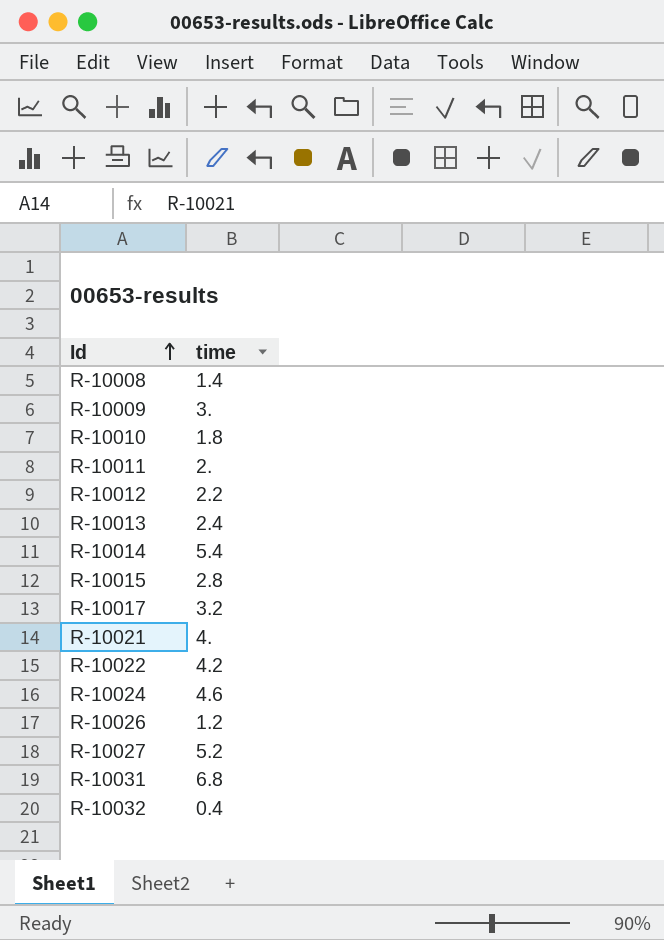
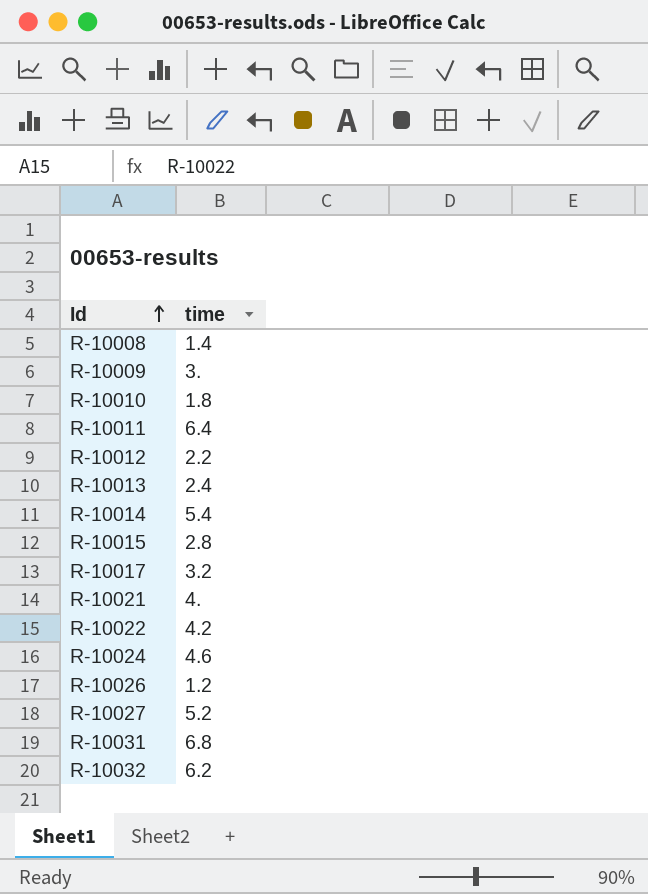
R-10011 | time: 2. -> 6.4
R-10032 | time: 0.4 -> 6.2

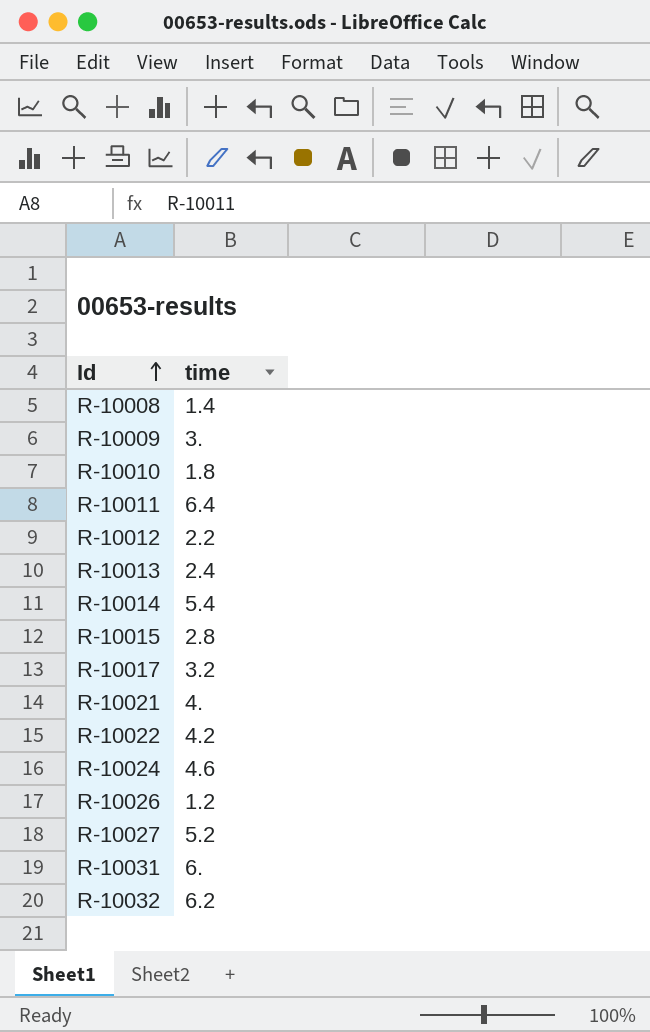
R-10031 | time: 6.8 -> 6.

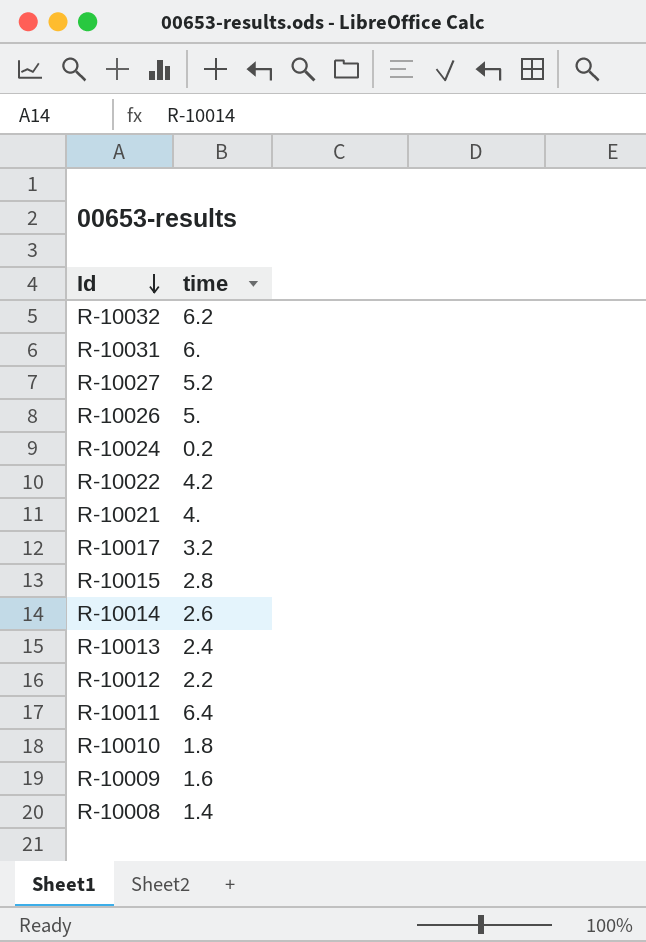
row order: Id ascending -> Id descending
R-10026 | time: 1.2 -> 5.
R-10024 | time: 4.6 -> 0.2
R-10014 | time: 5.4 -> 2.6
R-10009 | time: 3. -> 1.6

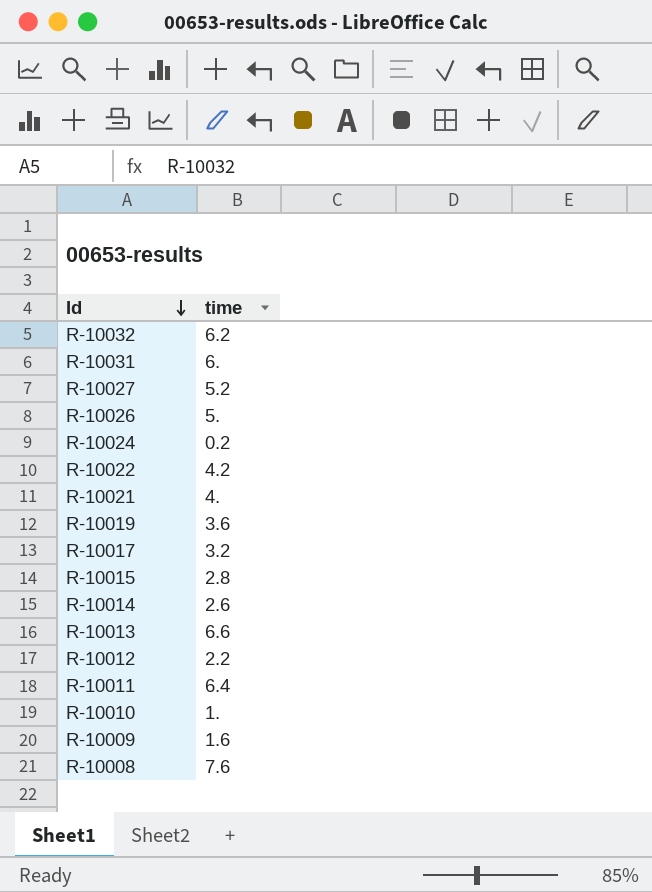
row R-10019: none -> 3.6
R-10013 | time: 2.4 -> 6.6
R-10010 | time: 1.8 -> 1.
R-10008 | time: 1.4 -> 7.6

